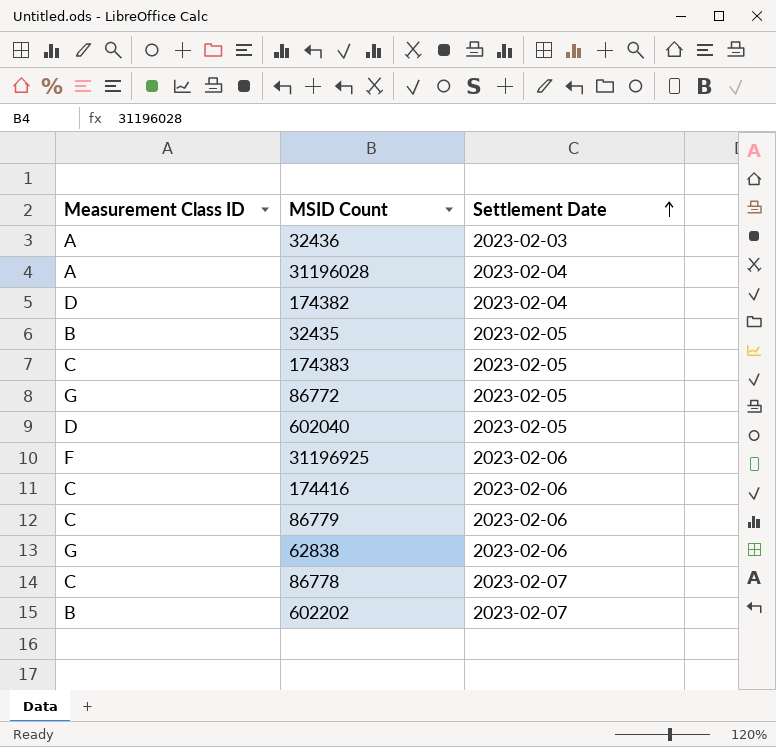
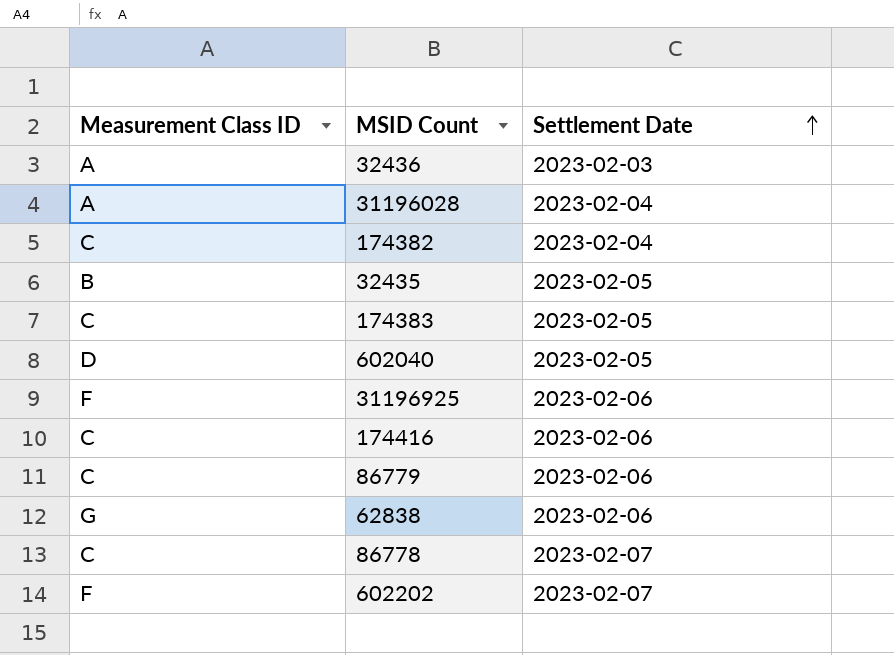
row 86772: G | 2023-02-05 -> none
174382 | Measurement Class ID: D -> C
602202 | Measurement Class ID: B -> F

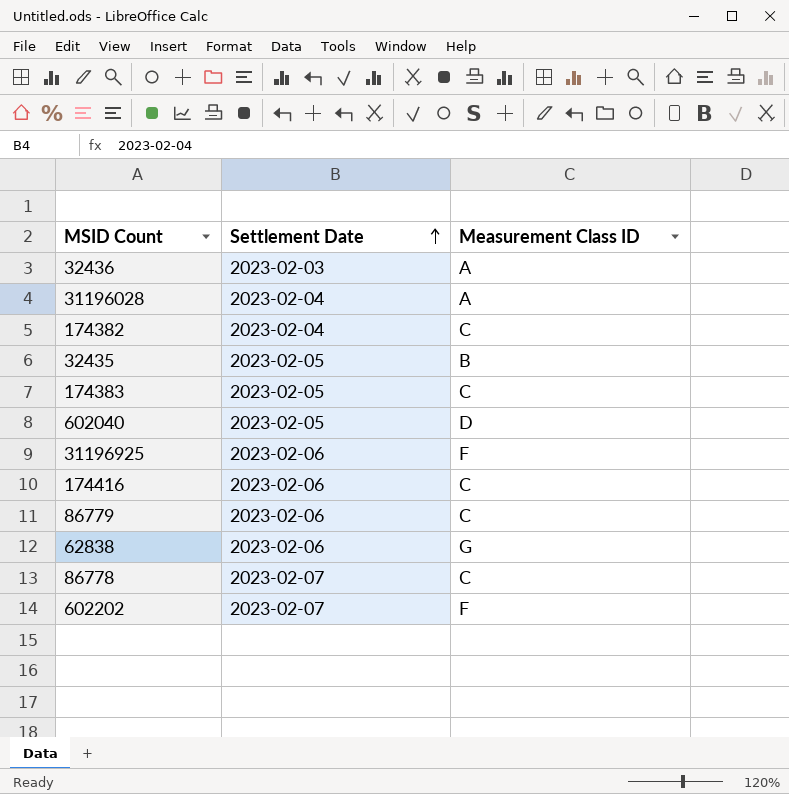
column Measurement Class ID | position: 1 -> 3

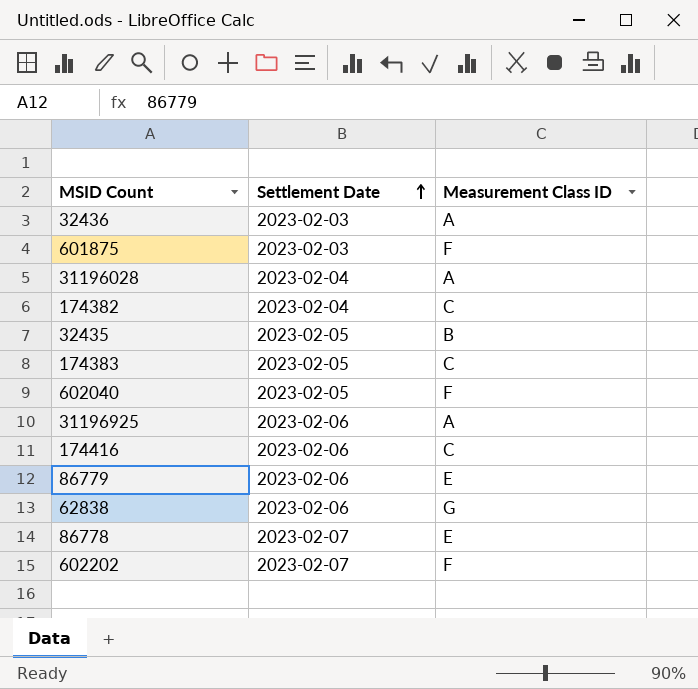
row 601875: none -> 2023-02-03 | F
602040 | Measurement Class ID: D -> F
31196925 | Measurement Class ID: F -> A
86779 | Measurement Class ID: C -> E
86778 | Measurement Class ID: C -> E

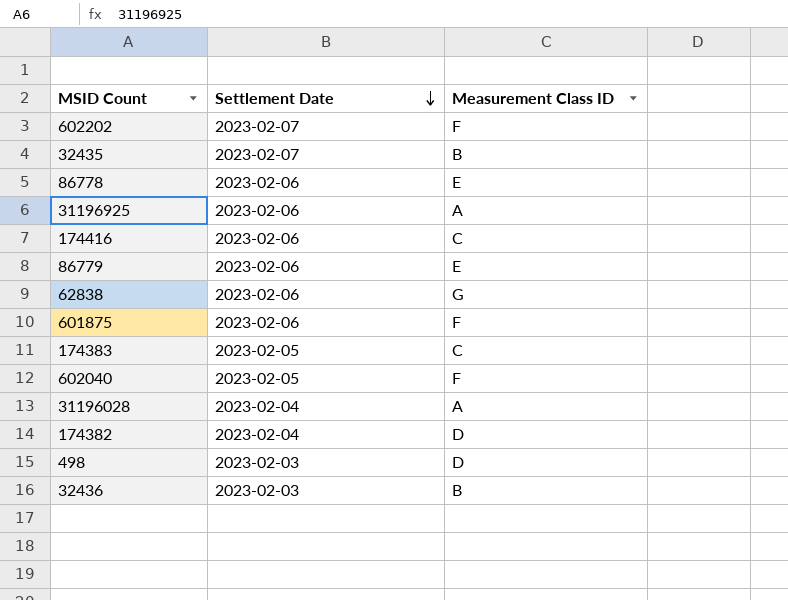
row order: Settlement Date ascending -> Settlement Date descending
32435 | Settlement Date: 2023-02-05 -> 2023-02-07
86778 | Settlement Date: 2023-02-07 -> 2023-02-06
601875 | Settlement Date: 2023-02-03 -> 2023-02-06
174382 | Measurement Class ID: C -> D
row 498: none -> 2023-02-03 | D
32436 | Measurement Class ID: A -> B

